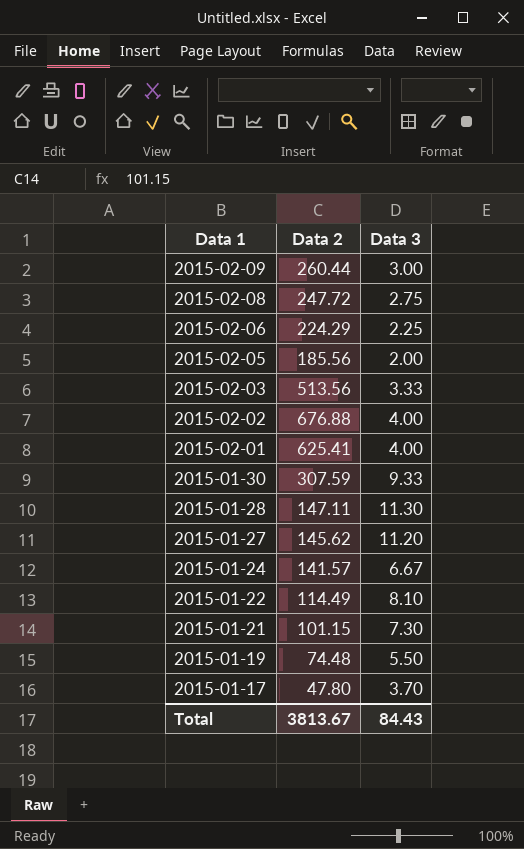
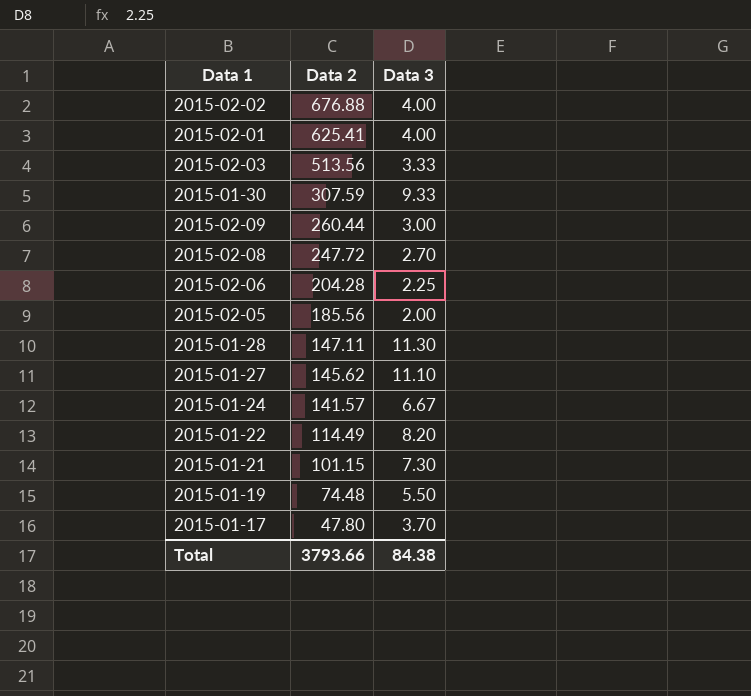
row order: Data 1 descending -> Data 2 descending
2015-02-08 | Data 3: 2.75 -> 2.70
2015-02-06 | Data 2: 224.29 -> 204.28
2015-01-27 | Data 3: 11.20 -> 11.10
2015-01-22 | Data 3: 8.10 -> 8.20
Total | Data 2: 3813.67 -> 3793.66
Total | Data 3: 84.43 -> 84.38

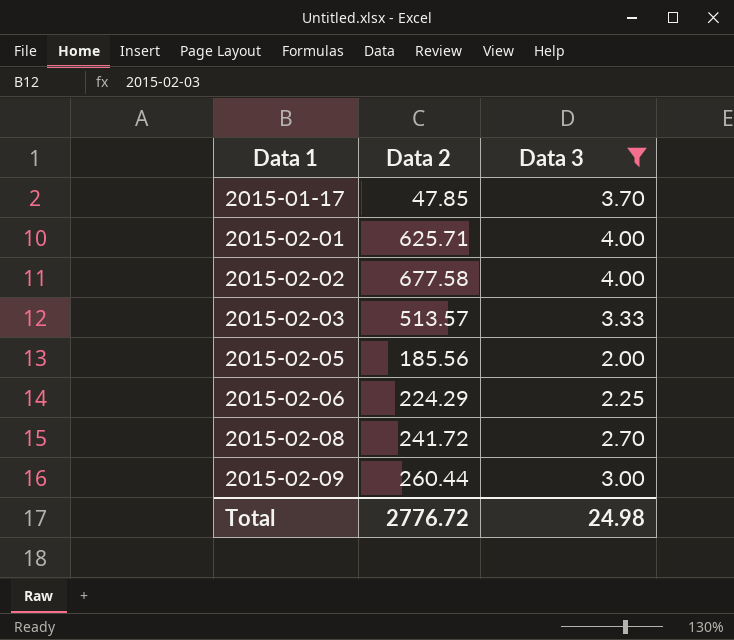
filter: none -> Data 3 <= 4.00
row order: Data 2 descending -> Data 1 ascending
2015-01-17 | Data 2: 47.80 -> 47.85
2015-02-01 | Data 2: 625.41 -> 625.71
2015-02-02 | Data 2: 676.88 -> 677.58
2015-02-03 | Data 2: 513.56 -> 513.57
2015-02-06 | Data 2: 204.28 -> 224.29
2015-02-08 | Data 2: 247.72 -> 241.72
Total | Data 2: 3793.66 -> 2776.72
Total | Data 3: 84.38 -> 24.98

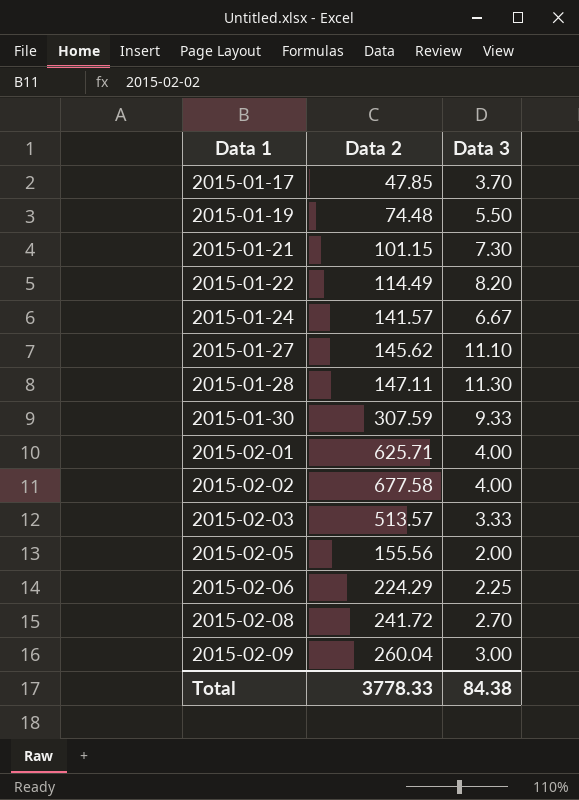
filter: Data 3 <= 4.00 -> none
2015-02-05 | Data 2: 185.56 -> 155.56
2015-02-09 | Data 2: 260.44 -> 260.04
Total | Data 2: 2776.72 -> 3778.33
Total | Data 3: 24.98 -> 84.38

